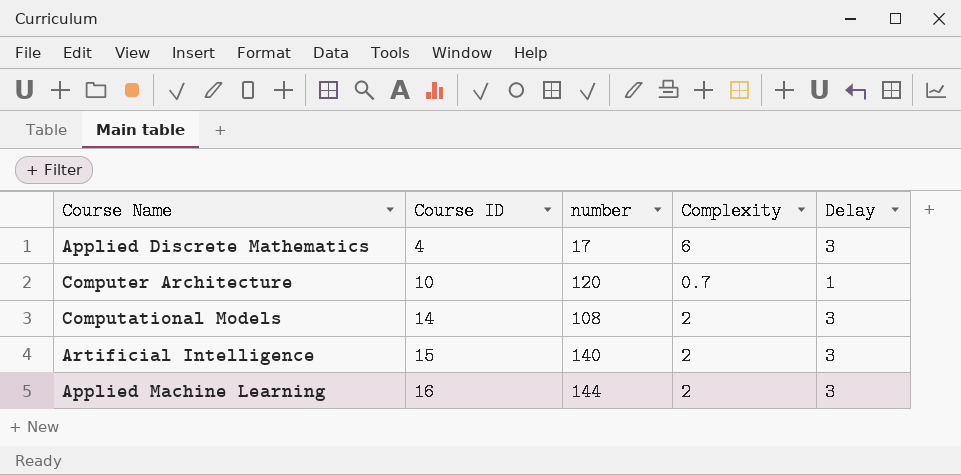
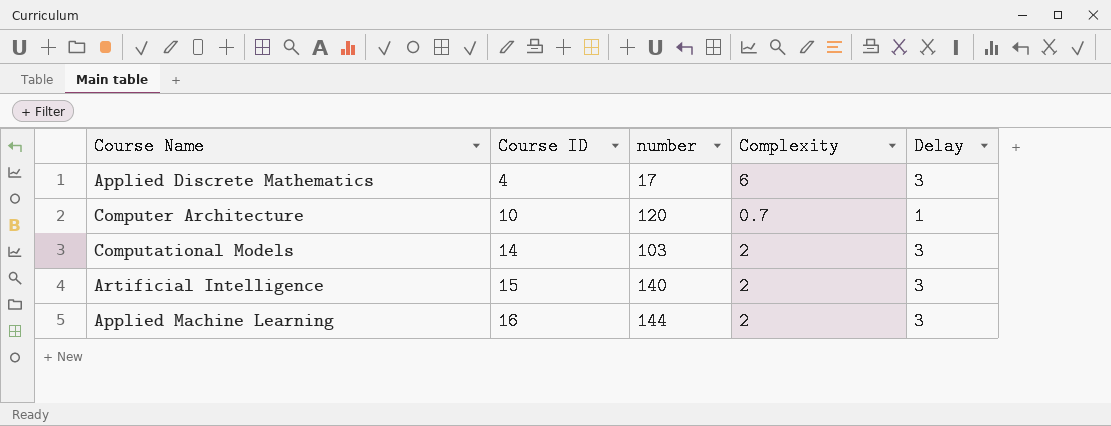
Computational Models | number: 108 -> 103

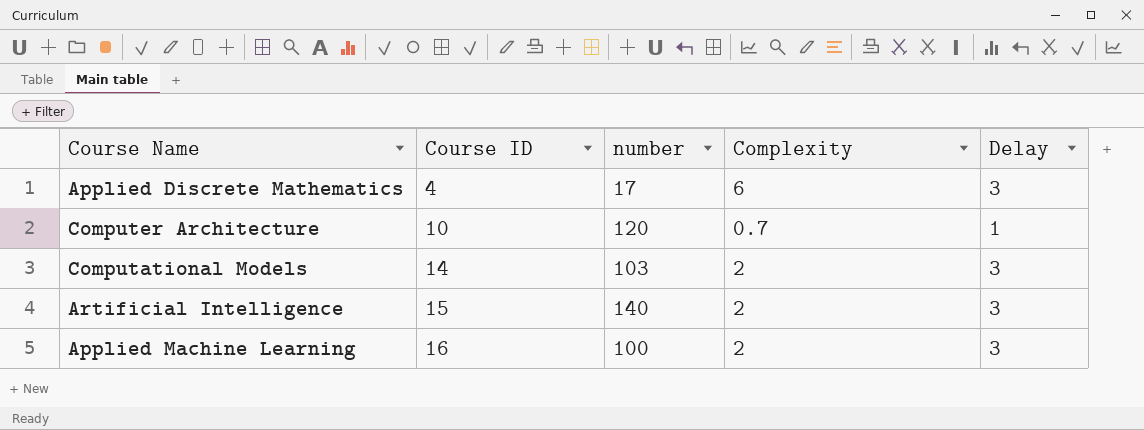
Applied Machine Learning | number: 144 -> 100

